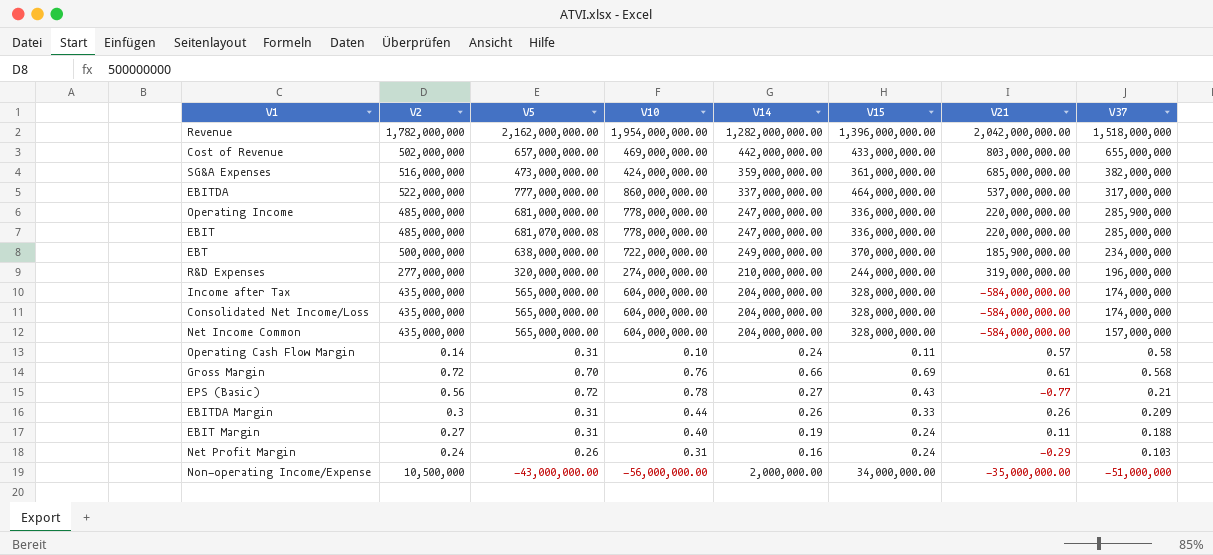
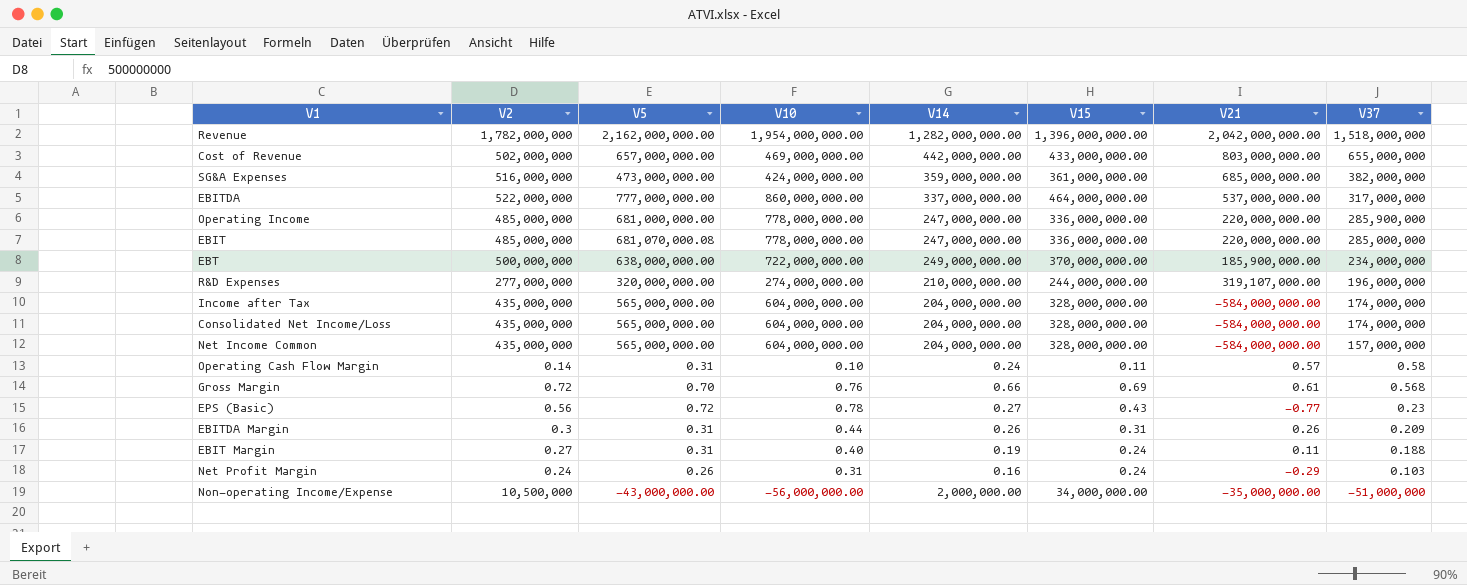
R&D Expenses | V21: 319,000,000.00 -> 319,107,000.00
EPS (Basic) | V37: 0.21 -> 0.23
EBITDA Margin | V15: 0.33 -> 0.31

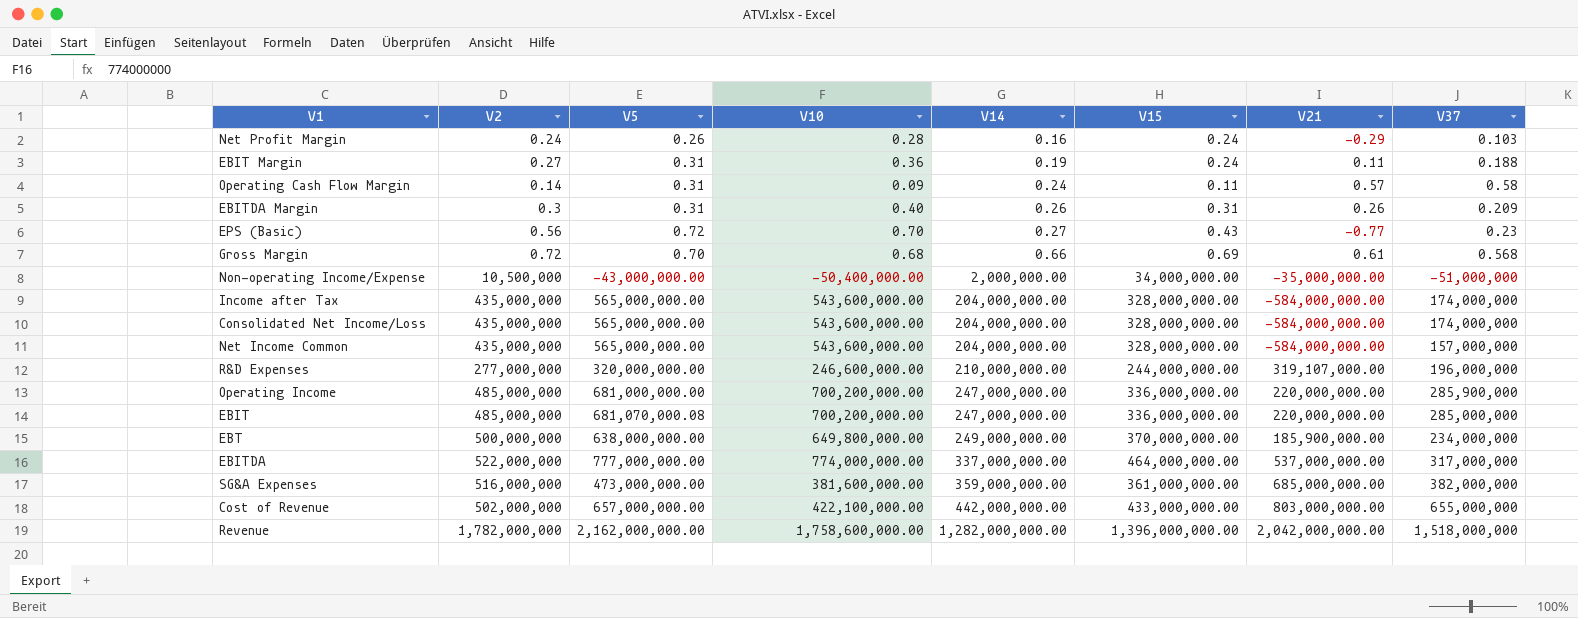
row order: V37 descending -> V14 ascending
Net Profit Margin | V10: 0.31 -> 0.28
EBIT Margin | V10: 0.40 -> 0.36
Operating Cash Flow Margin | V10: 0.10 -> 0.09
EBITDA Margin | V10: 0.44 -> 0.40
EPS (Basic) | V10: 0.78 -> 0.70
Gross Margin | V10: 0.76 -> 0.68
Non-operating Income/Expense | V10: -56,000,000.00 -> -50,400,000.00
Income after Tax | V10: 604,000,000.00 -> 543,600,000.00
Consolidated Net Income/Loss | V10: 604,000,000.00 -> 543,600,000.00
Net Income Common | V10: 604,000,000.00 -> 543,600,000.00
R&D Expenses | V10: 274,000,000.00 -> 246,600,000.00
Operating Income | V10: 778,000,000.00 -> 700,200,000.00
EBIT | V10: 778,000,000.00 -> 700,200,000.00
EBT | V10: 722,000,000.00 -> 649,800,000.00
EBITDA | V10: 860,000,000.00 -> 774,000,000.00
SG&A Expenses | V10: 424,000,000.00 -> 381,600,000.00
Cost of Revenue | V10: 469,000,000.00 -> 422,100,000.00
Revenue | V10: 1,954,000,000.00 -> 1,758,600,000.00

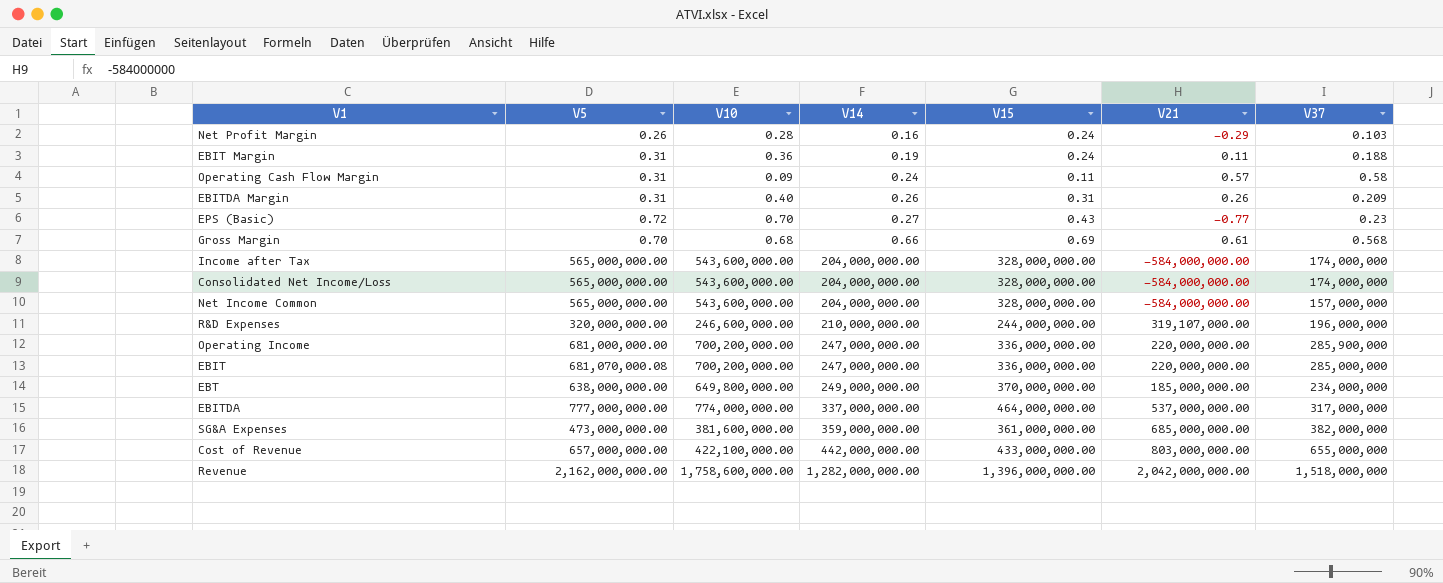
column V2 | position: 2 -> none
row Non-operating Income/Expense: 10,500,000 | -43,000,000.00 | -50,400,000.00 | 2,000,000.00 | 34,000,000.00 | -35,000,000.00 | -51,000,000 -> none
EBT | V21: 185,900,000.00 -> 185,000,000.00

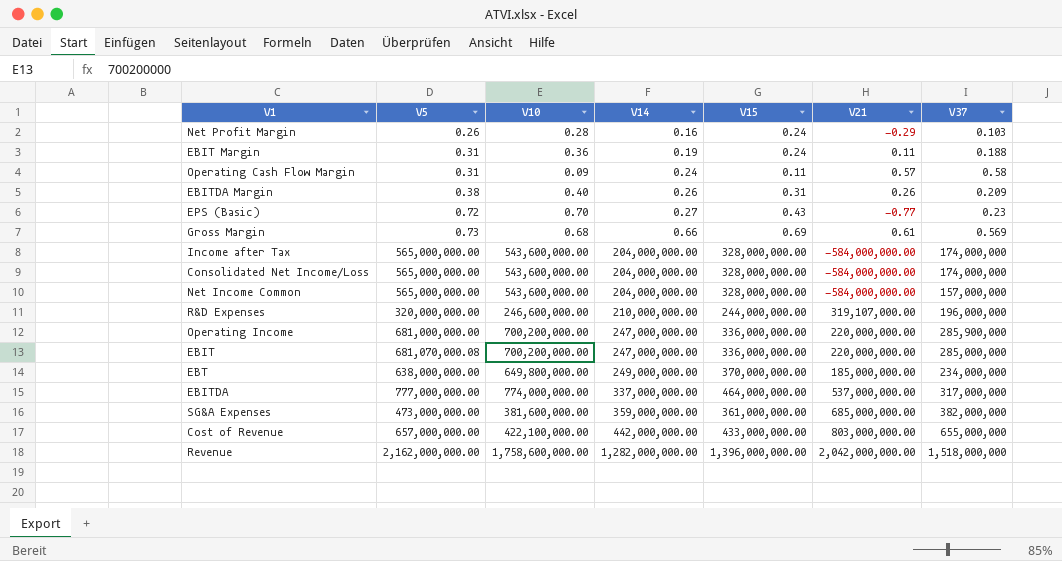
EBITDA Margin | V5: 0.31 -> 0.38
Gross Margin | V5: 0.70 -> 0.73
Gross Margin | V37: 0.568 -> 0.569

